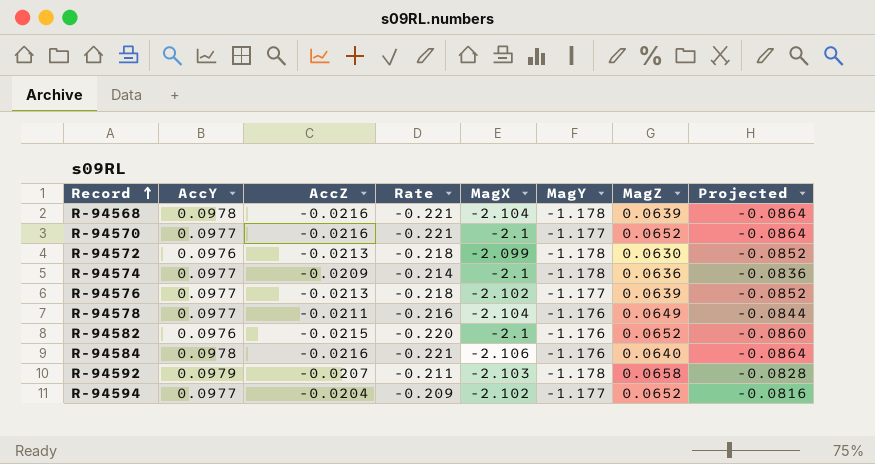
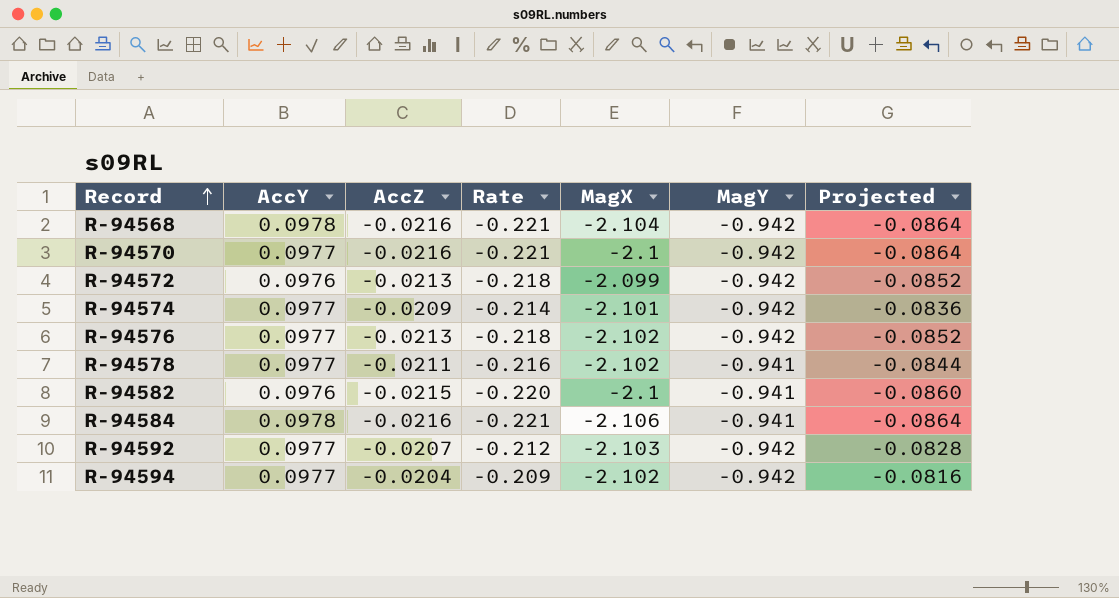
column MagZ | position: 7 -> none
R-94568 | MagY: -1.178 -> -0.942
R-94570 | MagY: -1.177 -> -0.942
R-94572 | MagY: -1.178 -> -0.942
R-94574 | MagX: -2.1 -> -2.101
R-94574 | MagY: -1.178 -> -0.942
R-94576 | MagY: -1.177 -> -0.942
R-94578 | MagX: -2.104 -> -2.102
R-94578 | MagY: -1.176 -> -0.941
R-94582 | MagY: -1.176 -> -0.941
R-94584 | MagY: -1.176 -> -0.941
R-94592 | AccY: 0.0979 -> 0.0977
R-94592 | Rate: -0.211 -> -0.212
R-94592 | MagY: -1.178 -> -0.942
R-94594 | MagY: -1.177 -> -0.942

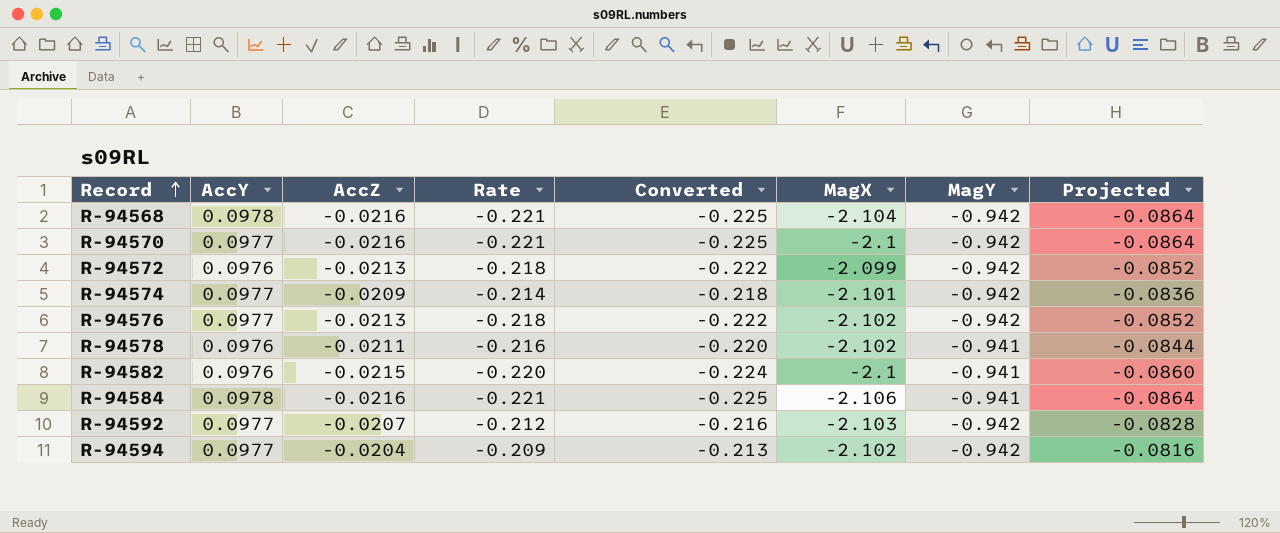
column Converted | formula: none -> [Rate] * 1.02
R-94578 | AccY: 0.0977 -> 0.0976

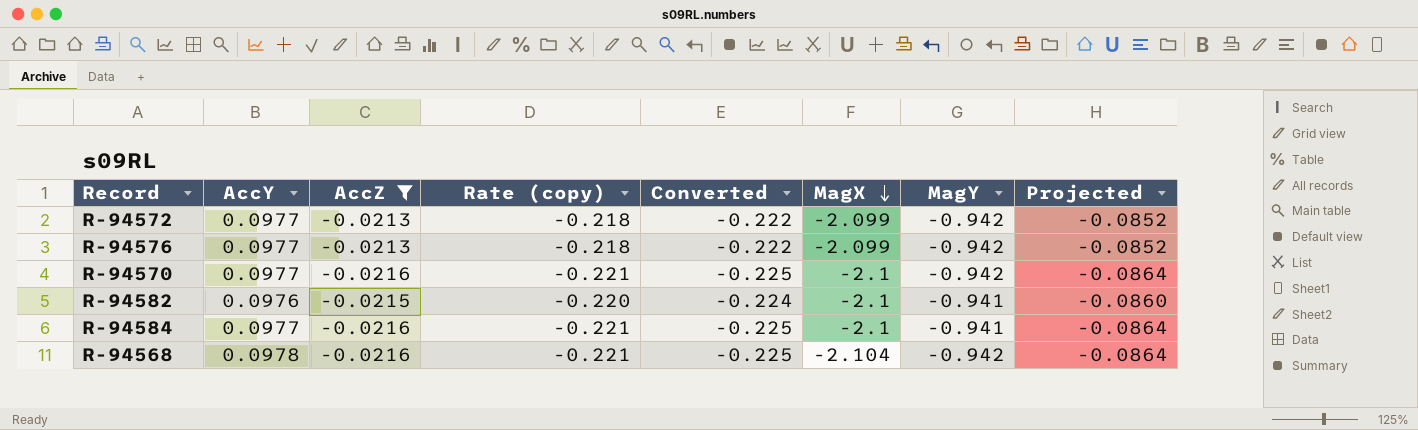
filter: none -> AccZ <= -0.0213
row order: Record ascending -> MagX descending
column name: Rate -> Rate (copy)
R-94572 | AccY: 0.0976 -> 0.0977
R-94576 | MagX: -2.102 -> -2.099
R-94584 | AccY: 0.0978 -> 0.0977
R-94584 | MagX: -2.106 -> -2.1

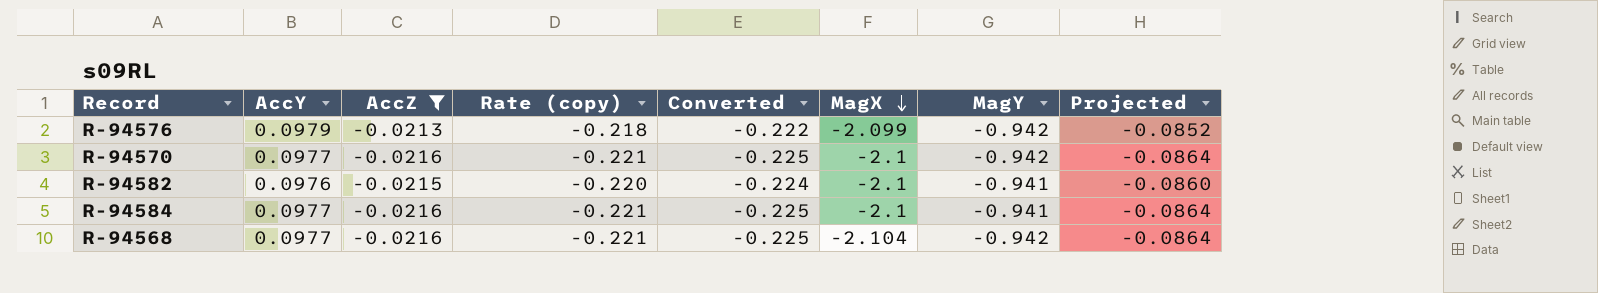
row R-94572: 0.0977 | -0.0213 | -0.218 | -0.222 | -2.099 | -0.942 | -0.0852 -> none
R-94576 | AccY: 0.0977 -> 0.0979
R-94568 | AccY: 0.0978 -> 0.0977

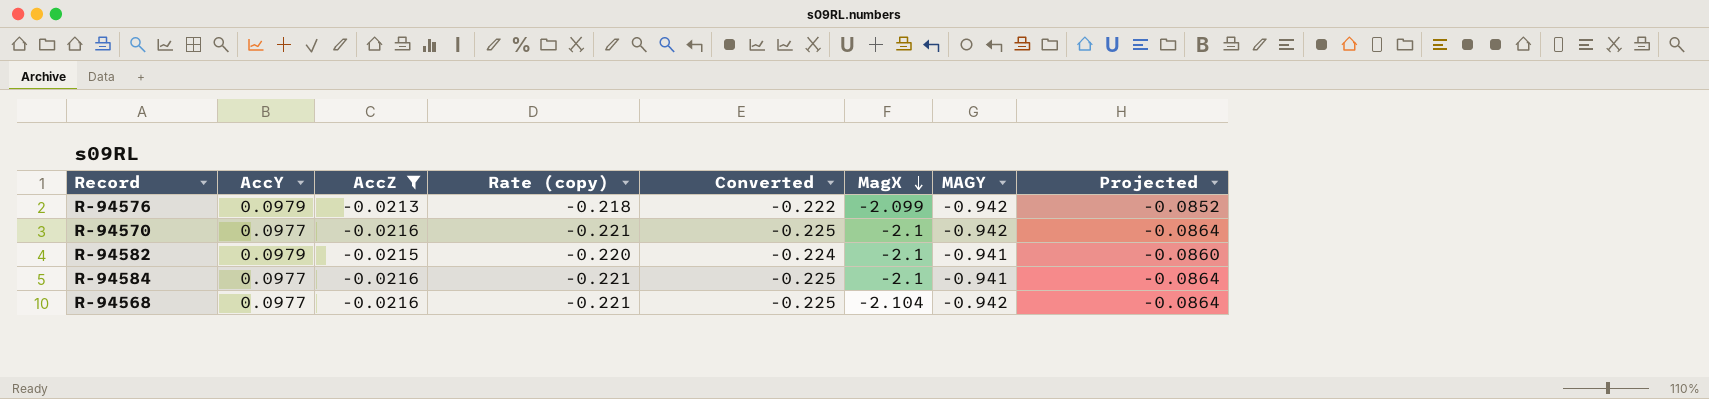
column name: MagY -> MAGY
R-94582 | AccY: 0.0976 -> 0.0979

